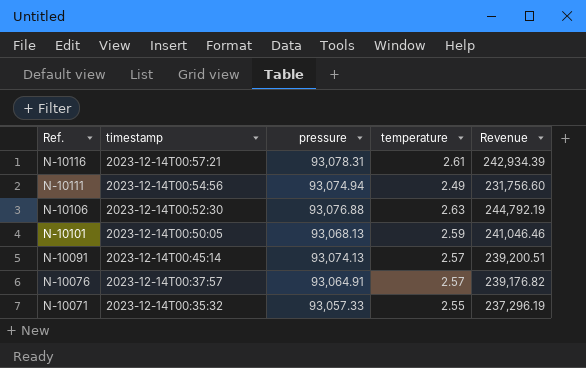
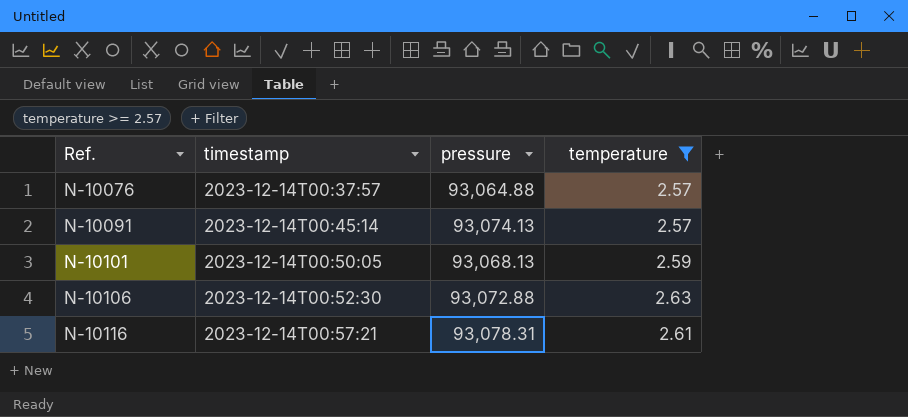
filter: none -> temperature >= 2.57
row order: Ref. descending -> Ref. ascending
column Revenue | formula: [pressure] * [temperature] -> none
N-10076 | pressure: 93,064.91 -> 93,064.88
N-10106 | pressure: 93,076.88 -> 93,072.88

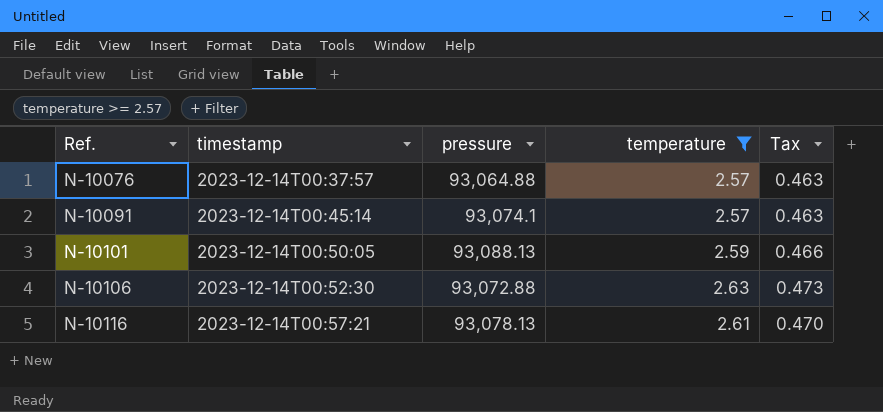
column Tax | formula: none -> [temperature] * 0.18
N-10091 | pressure: 93,074.13 -> 93,074.1
N-10101 | pressure: 93,068.13 -> 93,088.13
N-10116 | pressure: 93,078.31 -> 93,078.13

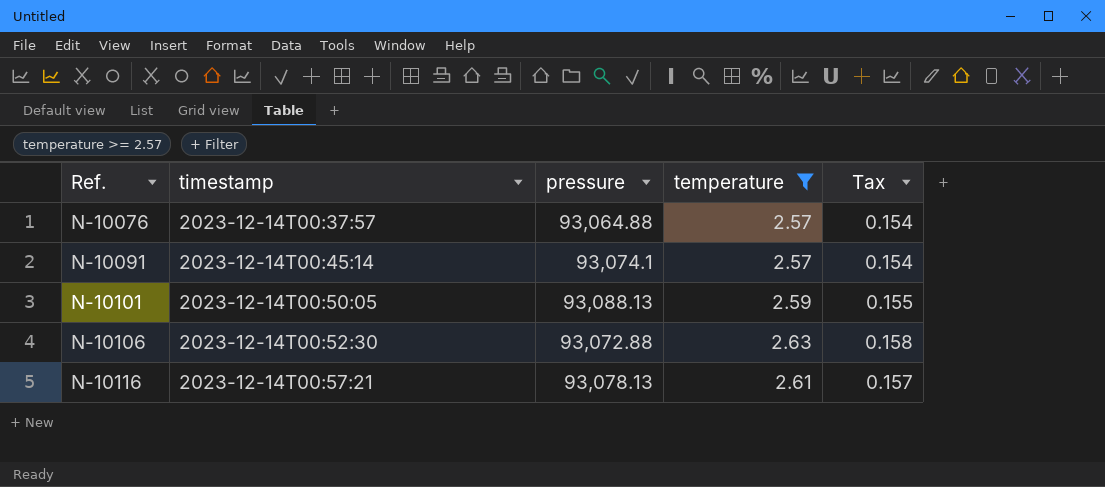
column Tax | formula: [temperature] * 0.18 -> [temperature] * 0.06

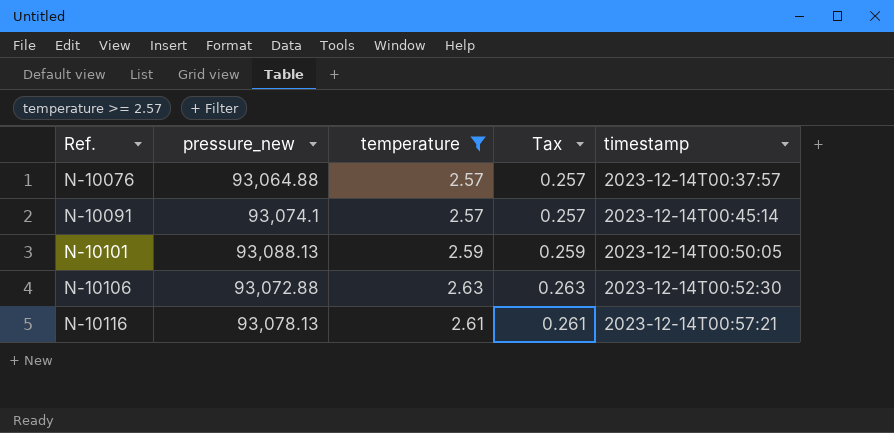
column name: pressure -> pressure_new
column Tax | formula: [temperature] * 0.06 -> [temperature] * 0.1
column timestamp | position: 2 -> 5

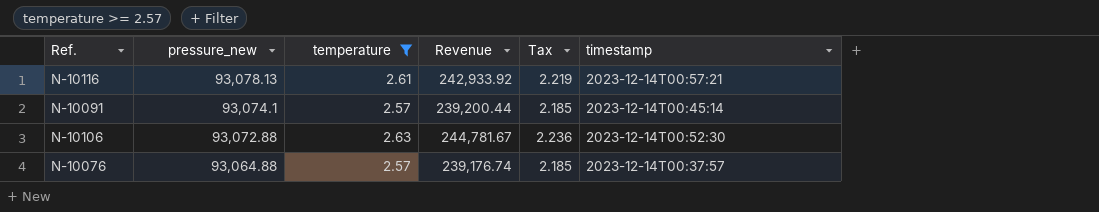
row order: Ref. ascending -> pressure_new descending
column Revenue | formula: none -> [pressure_new] * [temperature]
column Tax | formula: [temperature] * 0.1 -> [temperature] * 0.85
row N-10101: 93,088.13 | 2.59 | 0.259 | 2023-12-14T00:50:05 -> none

